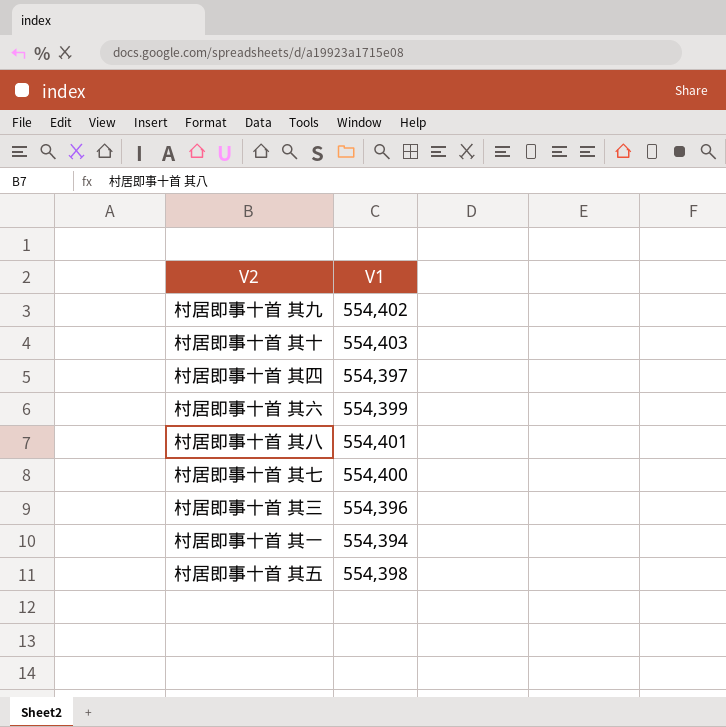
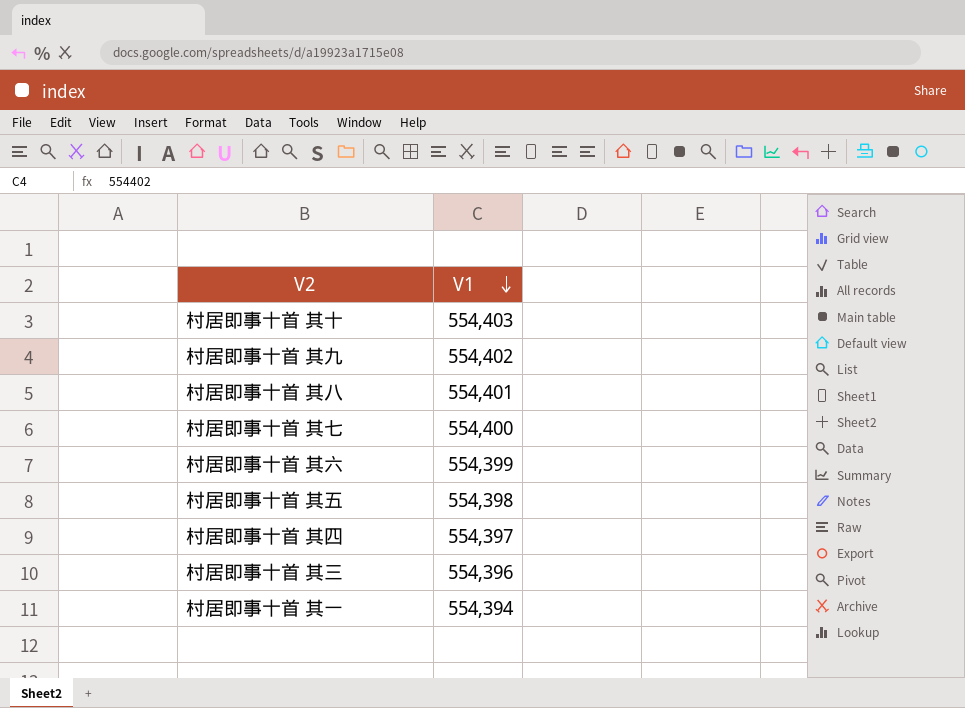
row order: none -> V1 descending

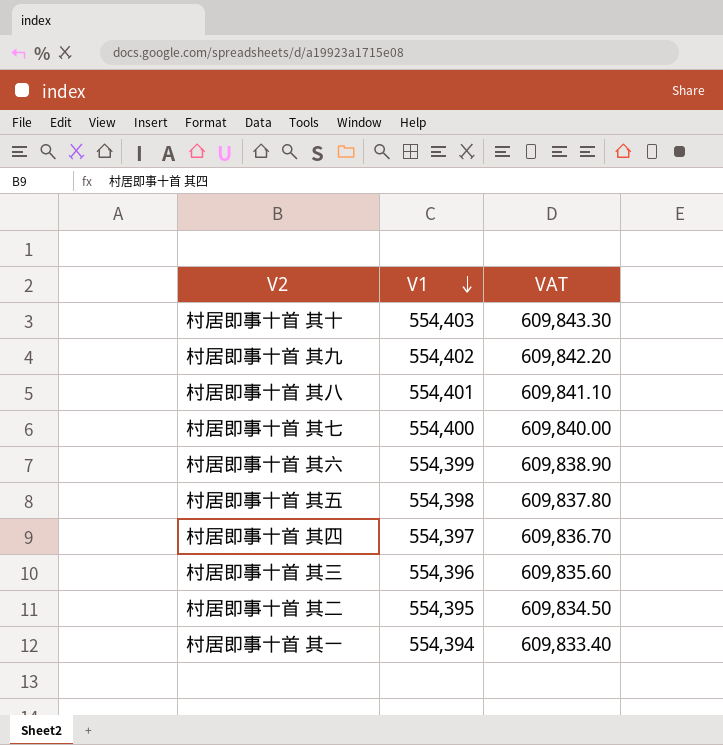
column VAT | formula: none -> [V1] * 1.1
row 村居即事十首 其二: none -> 554,395 | 609,834.50

